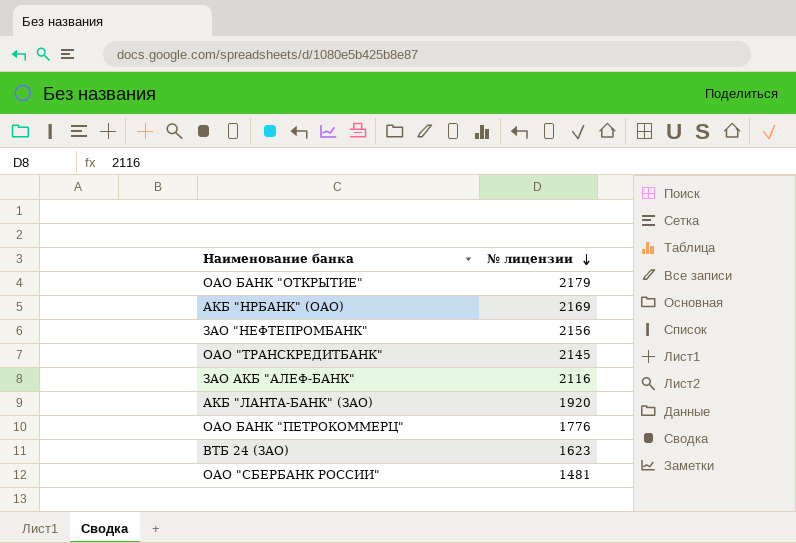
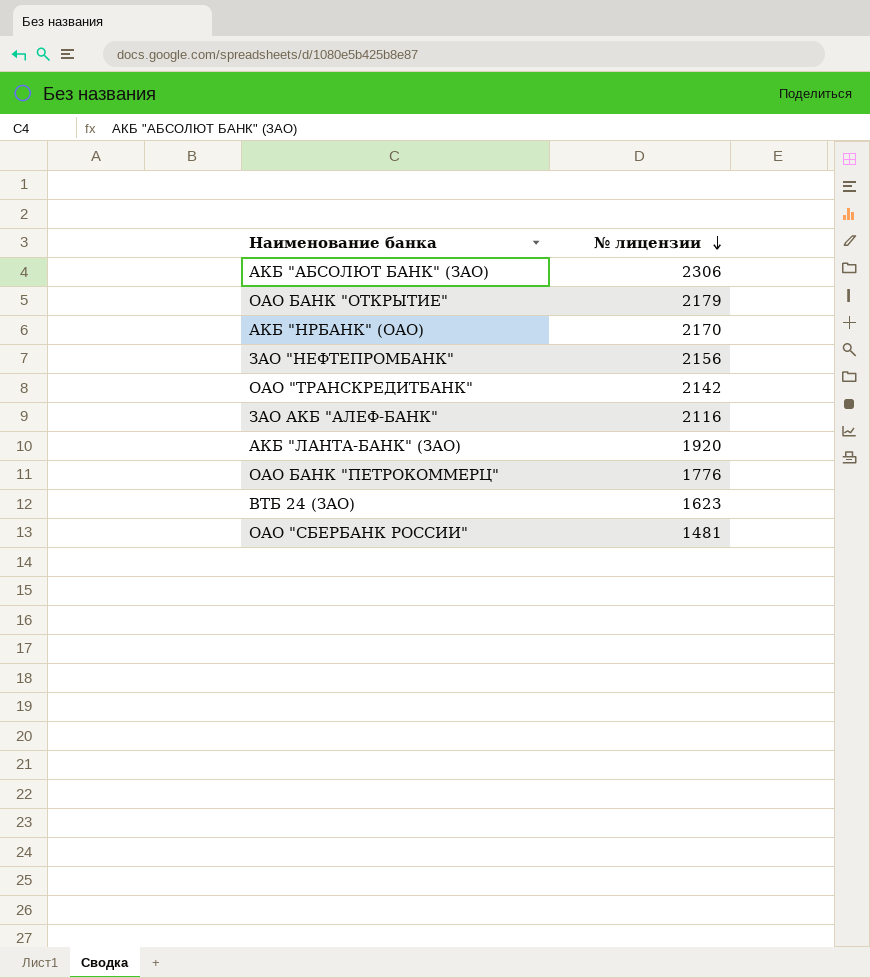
row АКБ "АБСОЛЮТ БАНК" (ЗАО): none -> 2306
АКБ "НРБАНК" (ОАО) | № лицензии: 2169 -> 2170
ОАО "ТРАНСКРЕДИТБАНК" | № лицензии: 2145 -> 2142

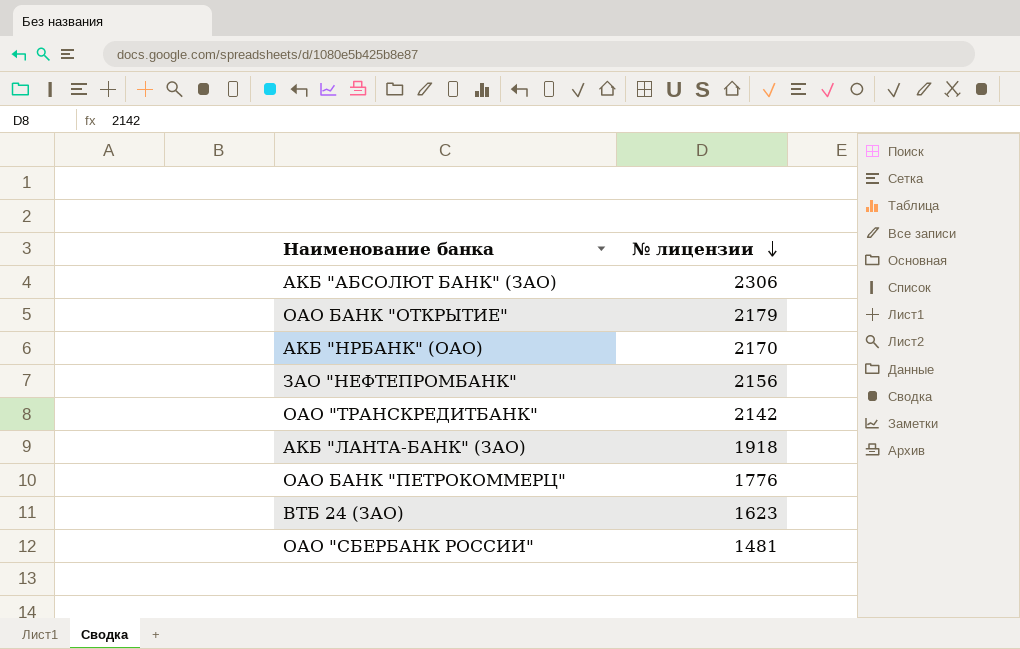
row ЗАО АКБ "АЛЕФ-БАНК": 2116 -> none
АКБ "ЛАНТА-БАНК" (ЗАО) | № лицензии: 1920 -> 1918

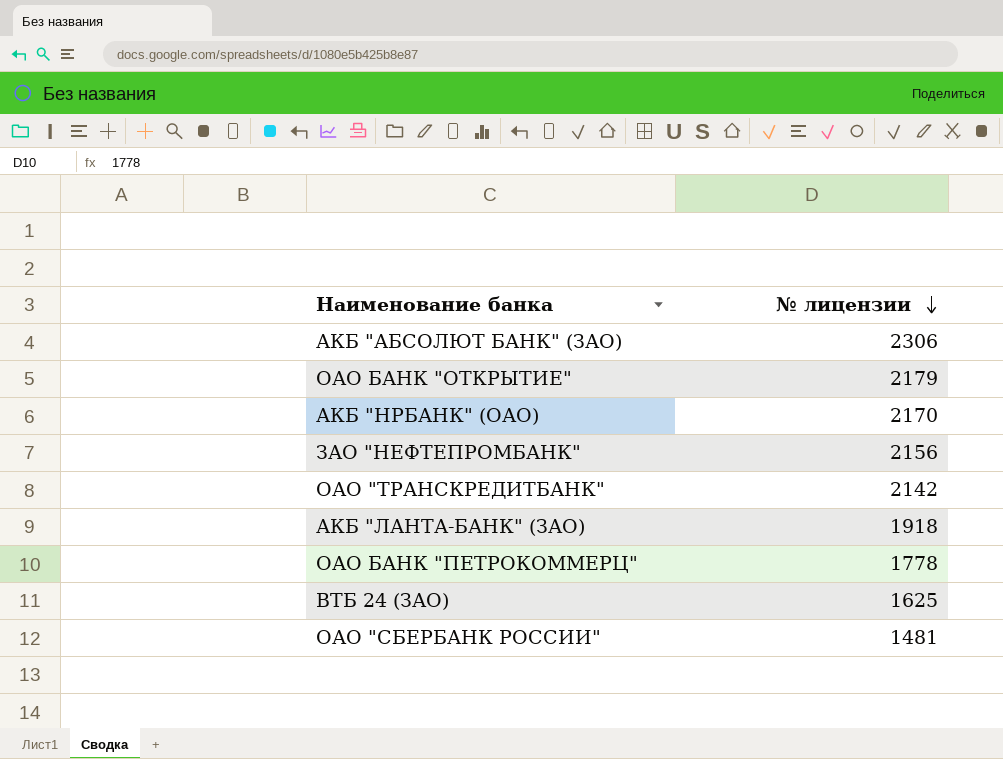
ОАО БАНК "ПЕТРОКОММЕРЦ" | № лицензии: 1776 -> 1778
ВТБ 24 (ЗАО) | № лицензии: 1623 -> 1625

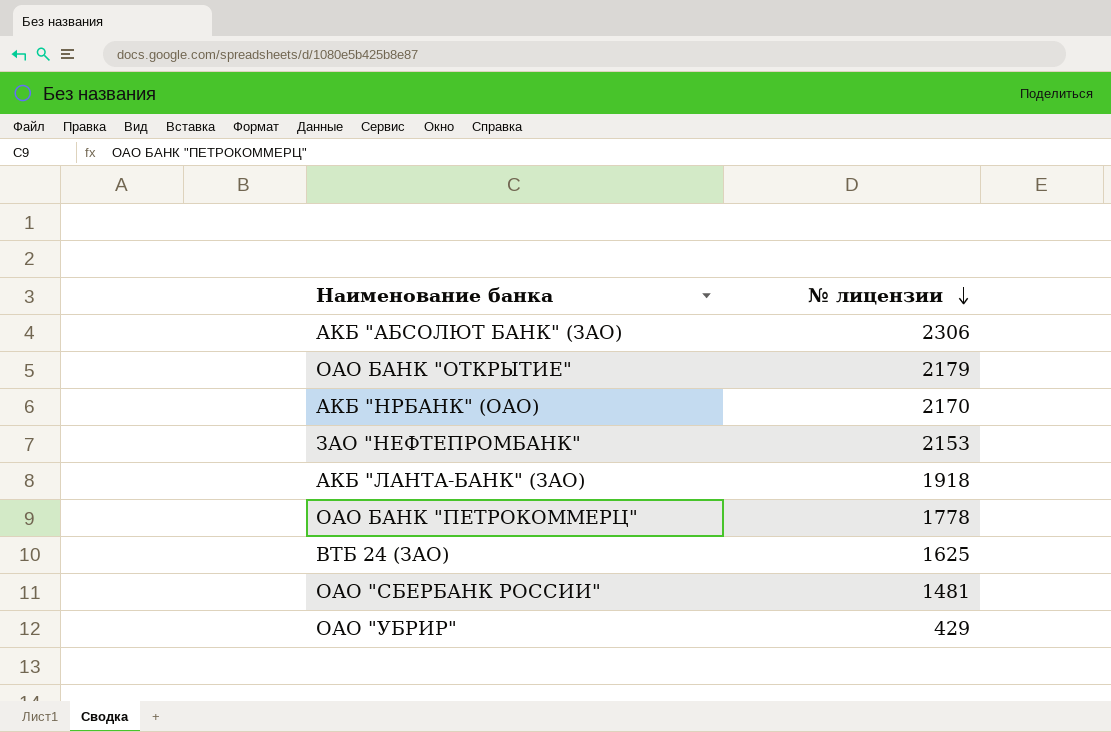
row ОАО "ТРАНСКРЕДИТБАНК": 2142 -> none
ЗАО "НЕФТЕПРОМБАНК" | № лицензии: 2156 -> 2153
row ОАО "УБРИР": none -> 429

